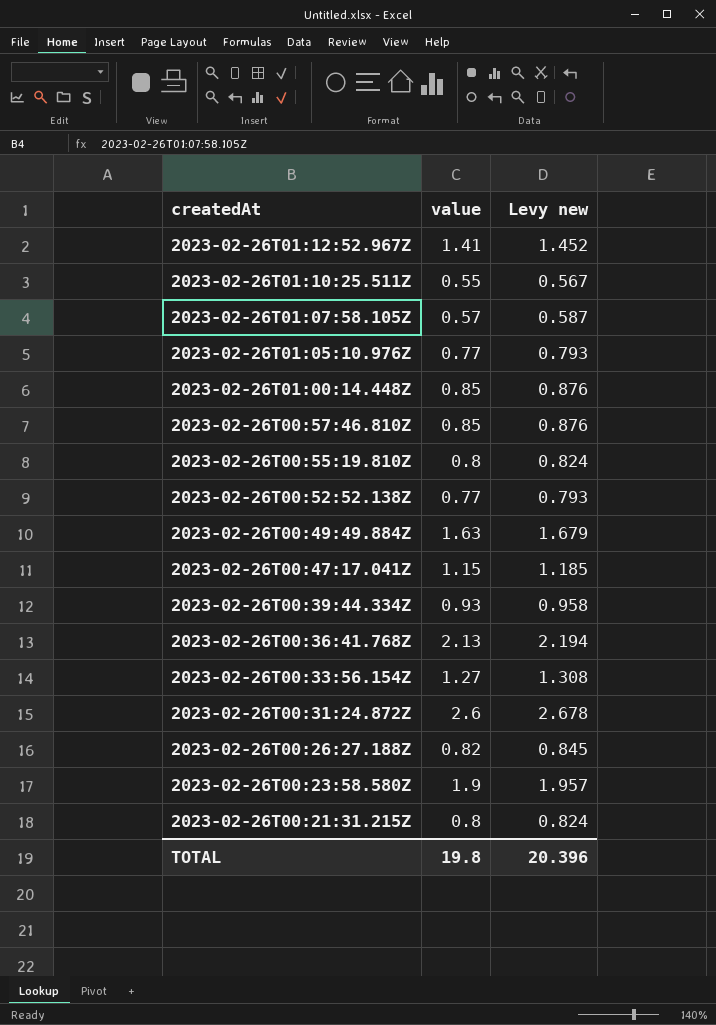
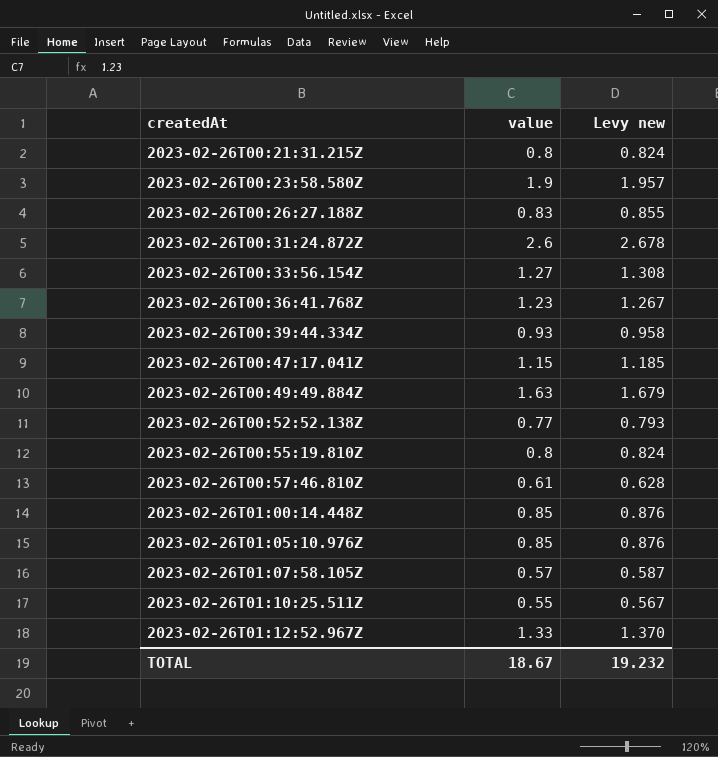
row order: createdAt descending -> createdAt ascending
2023-02-26T00:26:27.188Z | value: 0.82 -> 0.83
2023-02-26T00:26:27.188Z | Levy new: 0.845 -> 0.855
2023-02-26T00:36:41.768Z | value: 2.13 -> 1.23
2023-02-26T00:36:41.768Z | Levy new: 2.194 -> 1.267
2023-02-26T00:57:46.810Z | value: 0.85 -> 0.61
2023-02-26T00:57:46.810Z | Levy new: 0.876 -> 0.628
2023-02-26T01:05:10.976Z | value: 0.77 -> 0.85
2023-02-26T01:05:10.976Z | Levy new: 0.793 -> 0.876
2023-02-26T01:12:52.967Z | value: 1.41 -> 1.33
2023-02-26T01:12:52.967Z | Levy new: 1.452 -> 1.370
TOTAL | value: 19.8 -> 18.67
TOTAL | Levy new: 20.396 -> 19.232

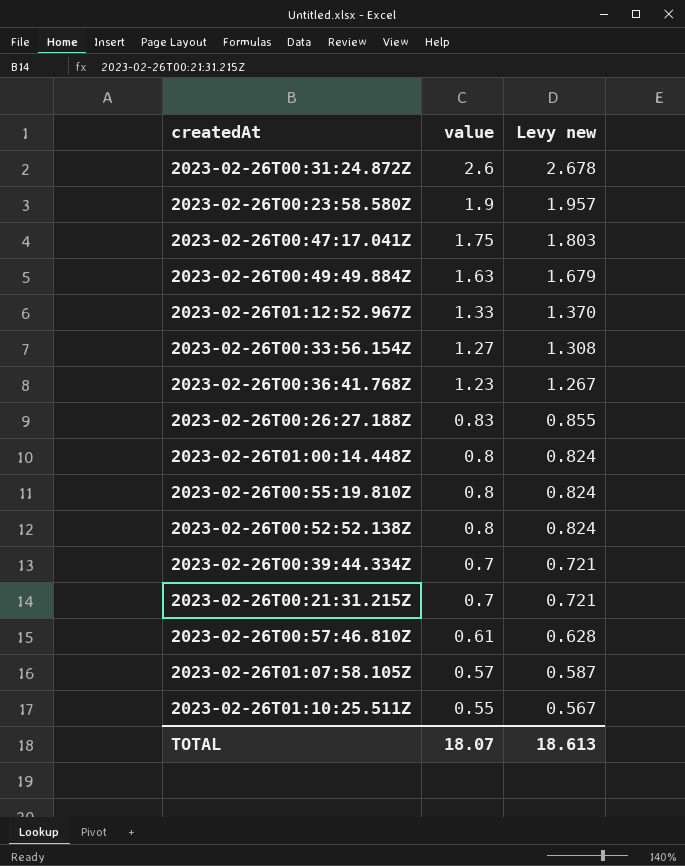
row order: createdAt ascending -> value descending
row 2023-02-26T01:05:10.976Z: 0.85 | 0.876 -> none
2023-02-26T00:47:17.041Z | value: 1.15 -> 1.75
2023-02-26T00:47:17.041Z | Levy new: 1.185 -> 1.803
2023-02-26T01:00:14.448Z | value: 0.85 -> 0.8
2023-02-26T01:00:14.448Z | Levy new: 0.876 -> 0.824
2023-02-26T00:52:52.138Z | value: 0.77 -> 0.8
2023-02-26T00:52:52.138Z | Levy new: 0.793 -> 0.824
2023-02-26T00:39:44.334Z | value: 0.93 -> 0.7
2023-02-26T00:39:44.334Z | Levy new: 0.958 -> 0.721
2023-02-26T00:21:31.215Z | value: 0.8 -> 0.7
2023-02-26T00:21:31.215Z | Levy new: 0.824 -> 0.721
TOTAL | value: 18.67 -> 18.07
TOTAL | Levy new: 19.232 -> 18.613

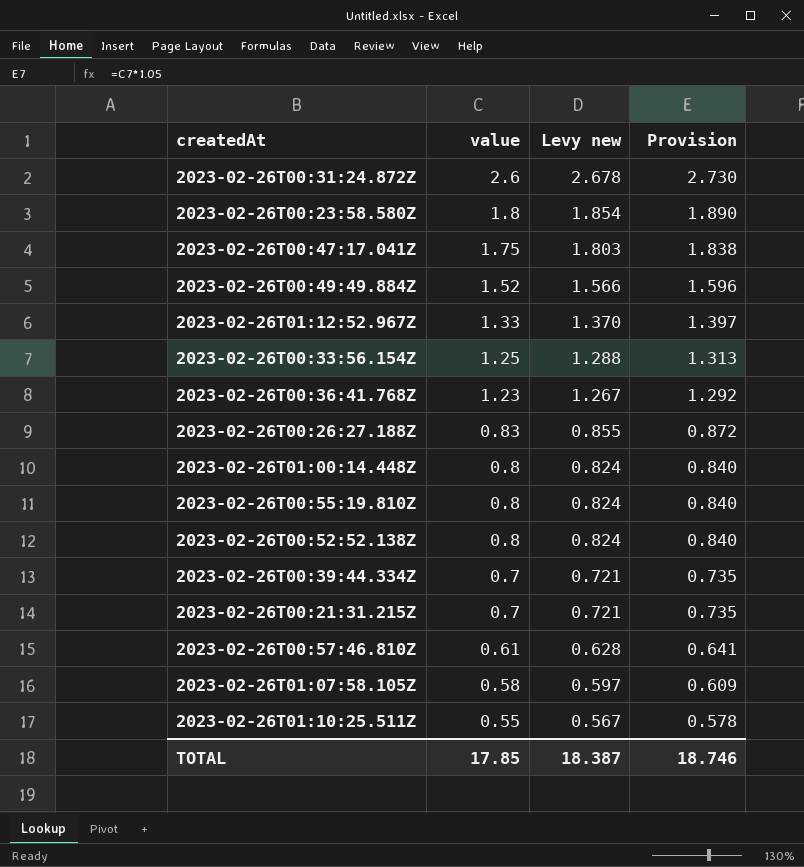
column Provision | formula: none -> [value] * 1.05
2023-02-26T00:23:58.580Z | value: 1.9 -> 1.8
2023-02-26T00:23:58.580Z | Levy new: 1.957 -> 1.854
2023-02-26T00:49:49.884Z | value: 1.63 -> 1.52
2023-02-26T00:49:49.884Z | Levy new: 1.679 -> 1.566
2023-02-26T00:33:56.154Z | value: 1.27 -> 1.25
2023-02-26T00:33:56.154Z | Levy new: 1.308 -> 1.288
2023-02-26T01:07:58.105Z | value: 0.57 -> 0.58
2023-02-26T01:07:58.105Z | Levy new: 0.587 -> 0.597
TOTAL | value: 18.07 -> 17.85
TOTAL | Levy new: 18.613 -> 18.387

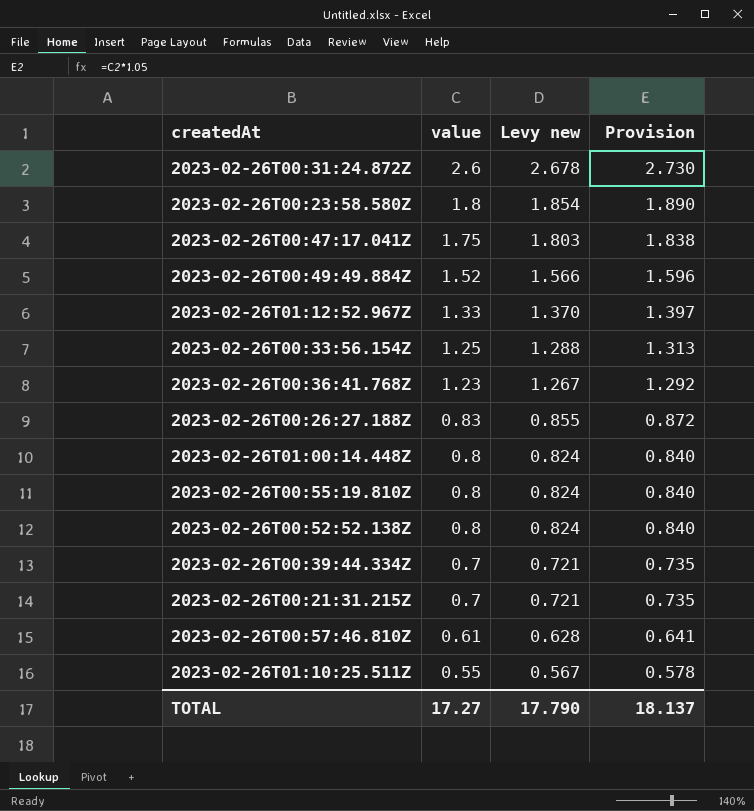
row 2023-02-26T01:07:58.105Z: 0.58 | 0.597 | 0.609 -> none
TOTAL | value: 17.85 -> 17.27
TOTAL | Levy new: 18.387 -> 17.790
TOTAL | Provision: 18.746 -> 18.137

